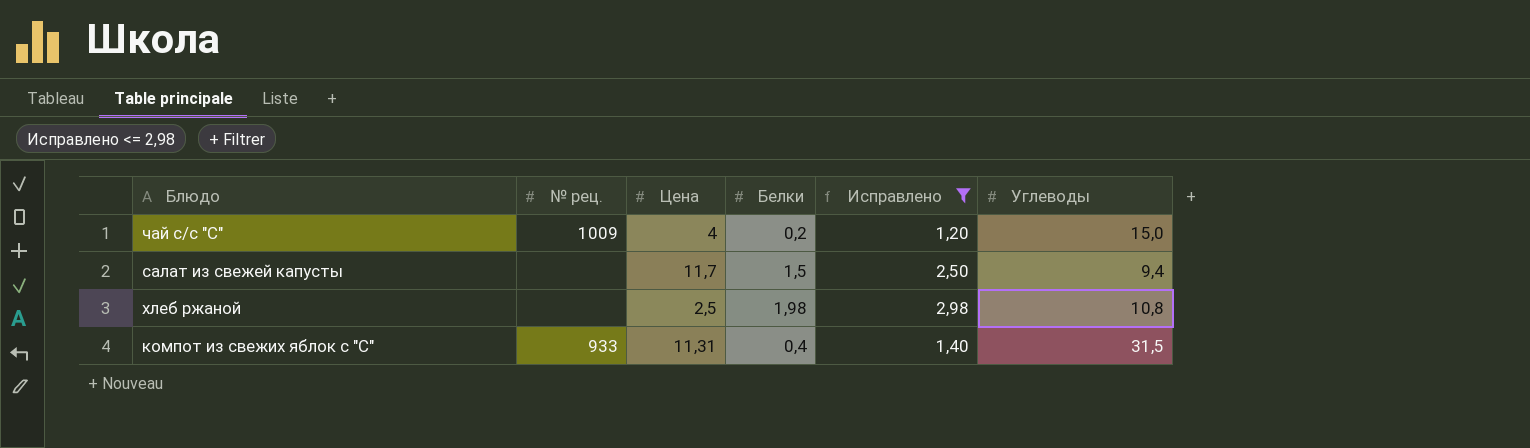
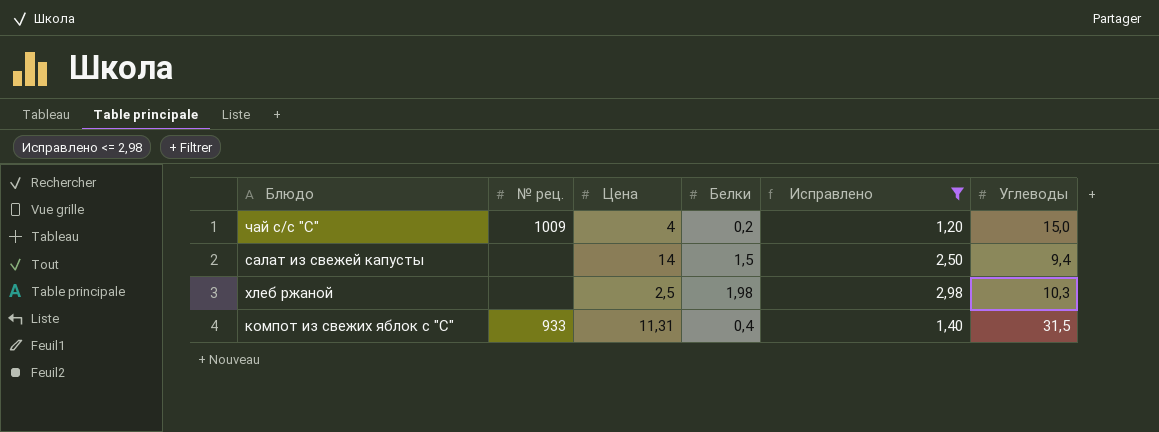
салат из свежей капусты | Цена: 11,7 -> 14
хлеб ржаной | Углеводы: 10,8 -> 10,3

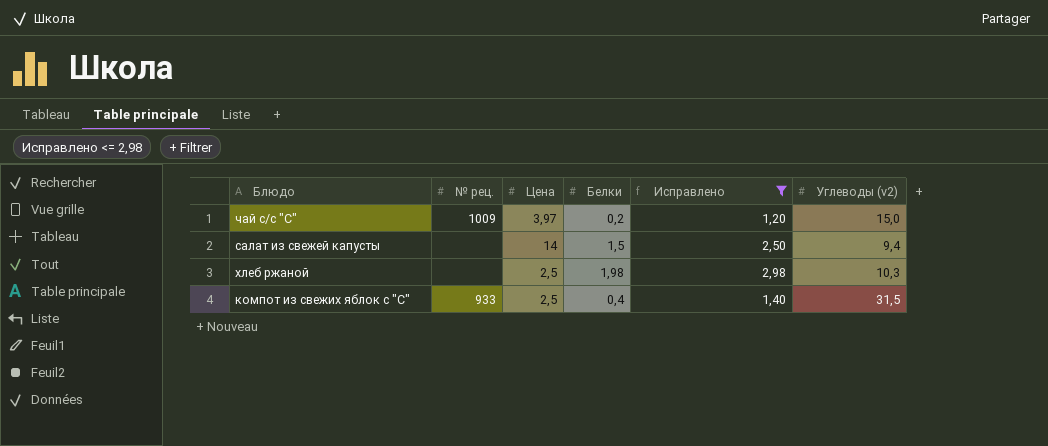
column name: Углеводы -> Углеводы (v2)
чай с/с "С" | Цена: 4 -> 3,97
компот из свежих яблок с "С" | Цена: 11,31 -> 2,5

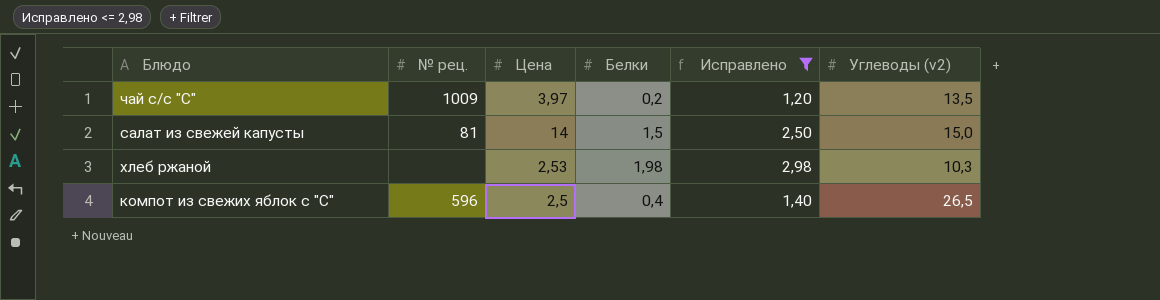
чай с/с "С" | Углеводы (v2): 15,0 -> 13,5
салат из свежей капусты | № рец.: none -> 81
салат из свежей капусты | Углеводы (v2): 9,4 -> 15,0
хлеб ржаной | Цена: 2,5 -> 2,53
компот из свежих яблок с "С" | № рец.: 933 -> 596
компот из свежих яблок с "С" | Углеводы (v2): 31,5 -> 26,5

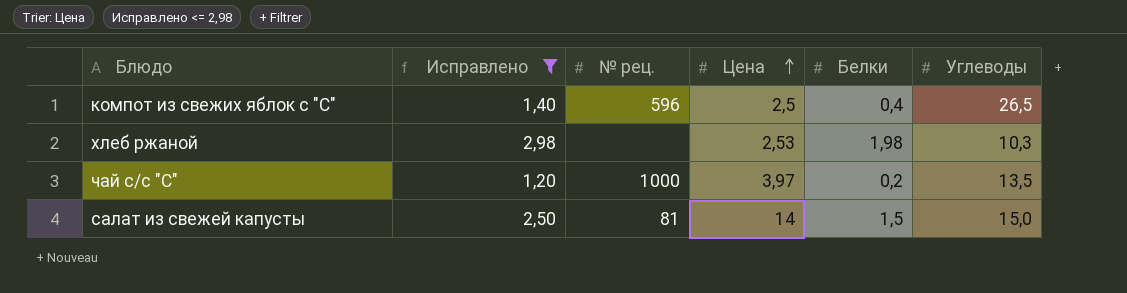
row order: none -> Цена ascending
column Исправлено | position: 5 -> 2
column name: Углеводы (v2) -> Углеводы
чай с/с "С" | № рец.: 1009 -> 1000

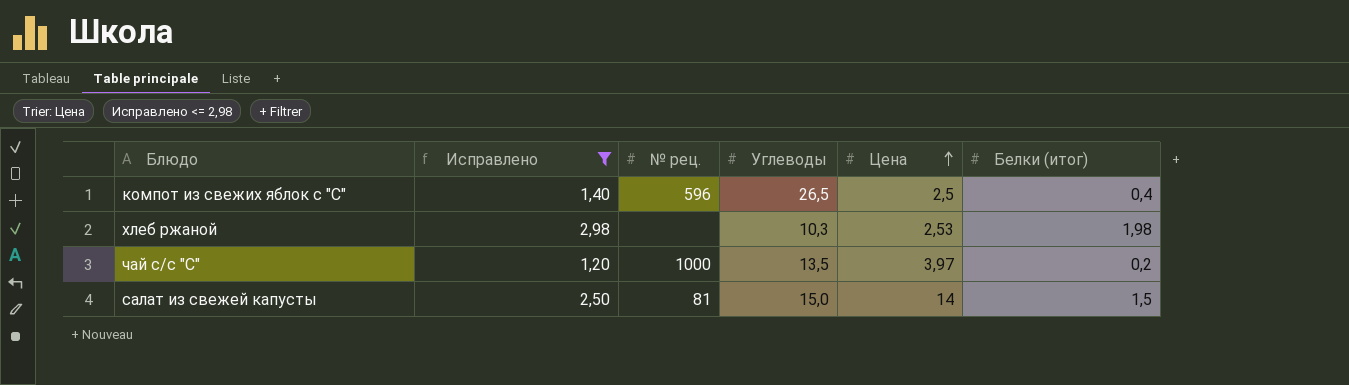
column Углеводы | position: 6 -> 4
column name: Белки -> Белки (итог)

